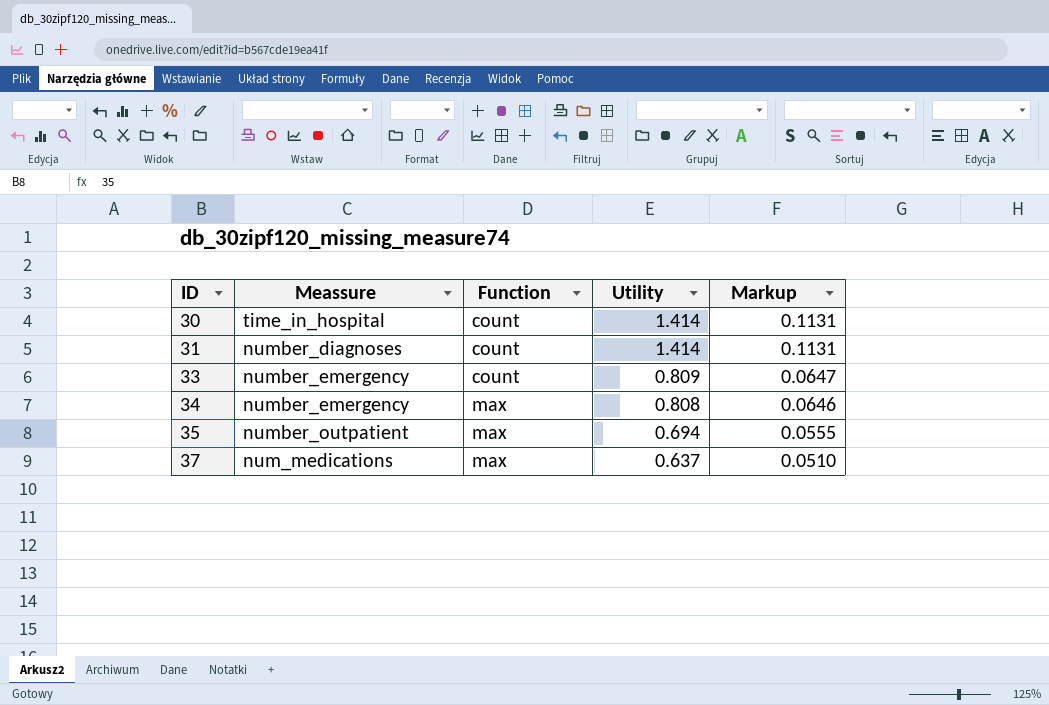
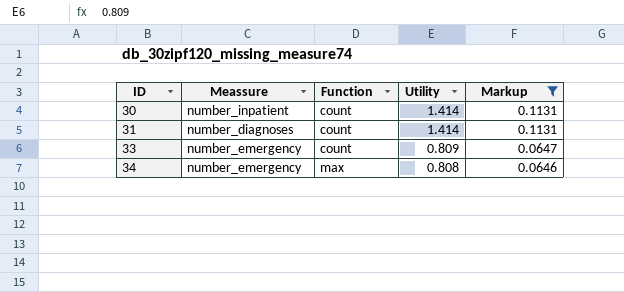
filter: none -> Markup >= 0.0646
30 | Meassure: time_in_hospital -> number_inpatient

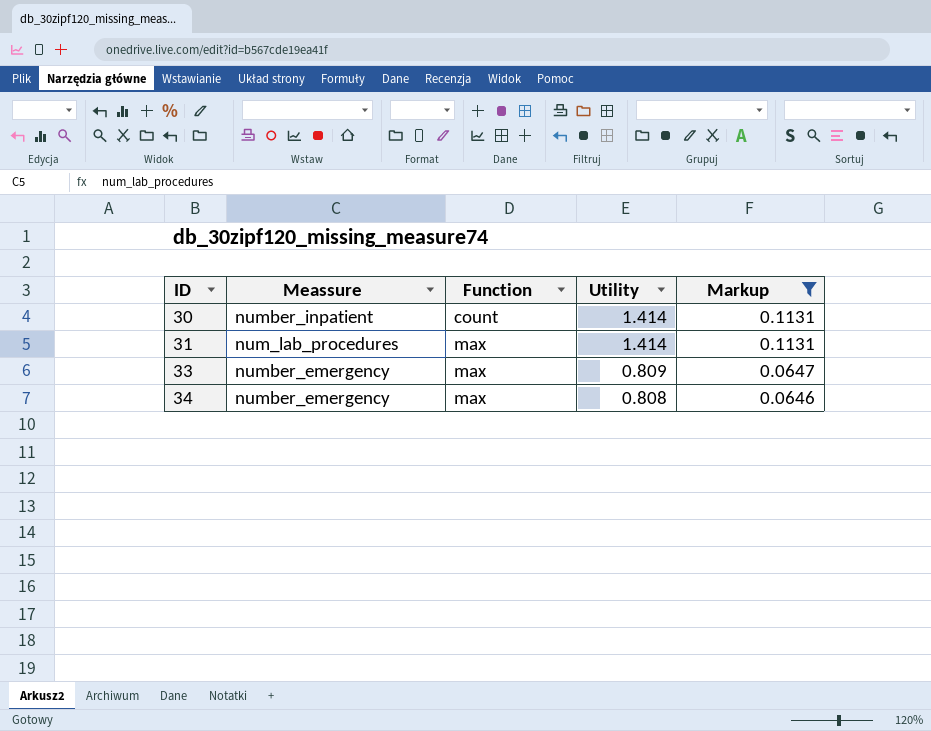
31 | Meassure: number_diagnoses -> num_lab_procedures
31 | Function: count -> max
33 | Function: count -> max

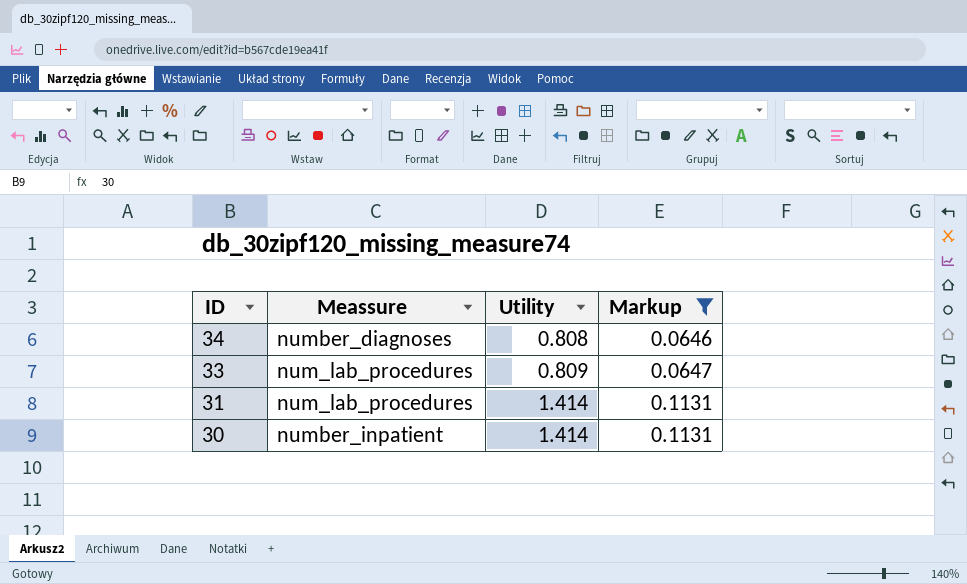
row order: ID ascending -> ID descending
column Function | position: 3 -> none
34 | Meassure: number_emergency -> number_diagnoses
33 | Meassure: number_emergency -> num_lab_procedures

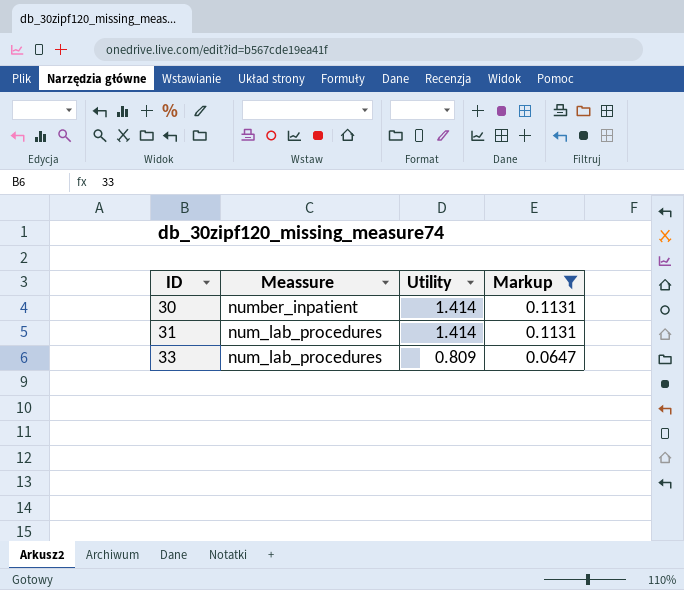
row order: ID descending -> ID ascending
row 34: number_diagnoses | 0.808 | 0.0646 -> none

